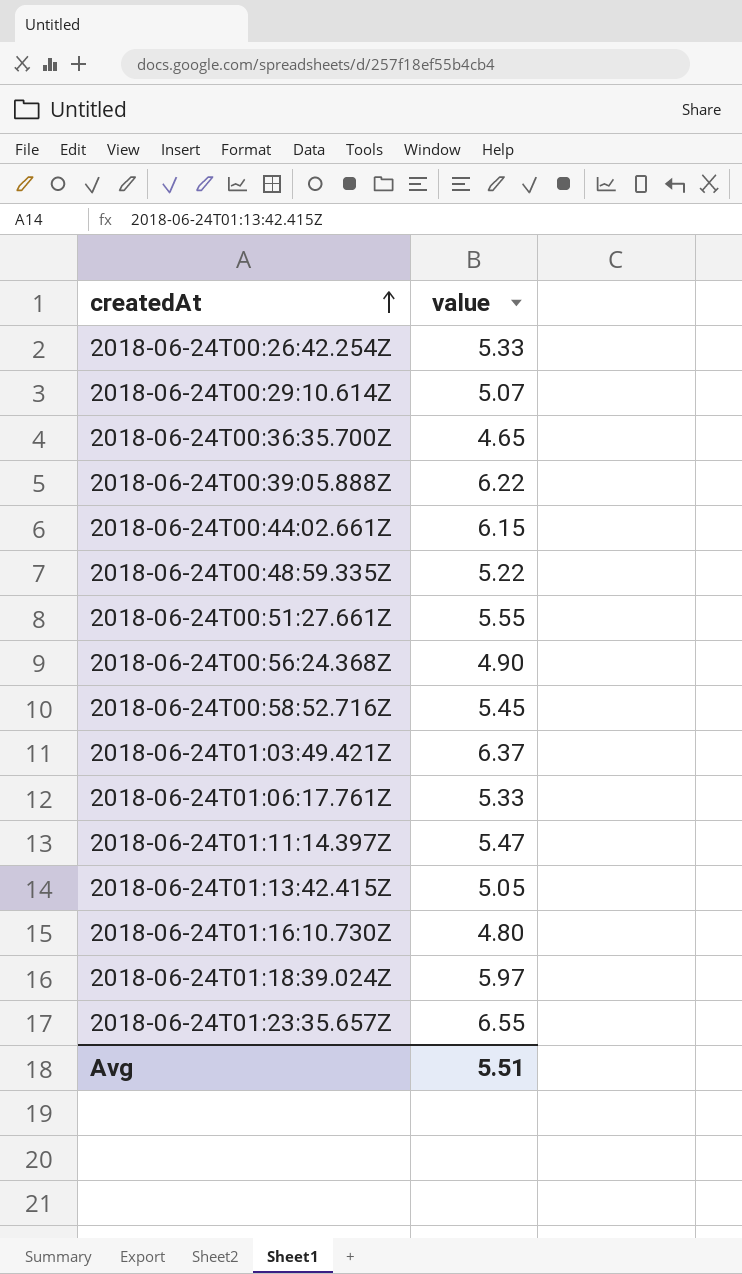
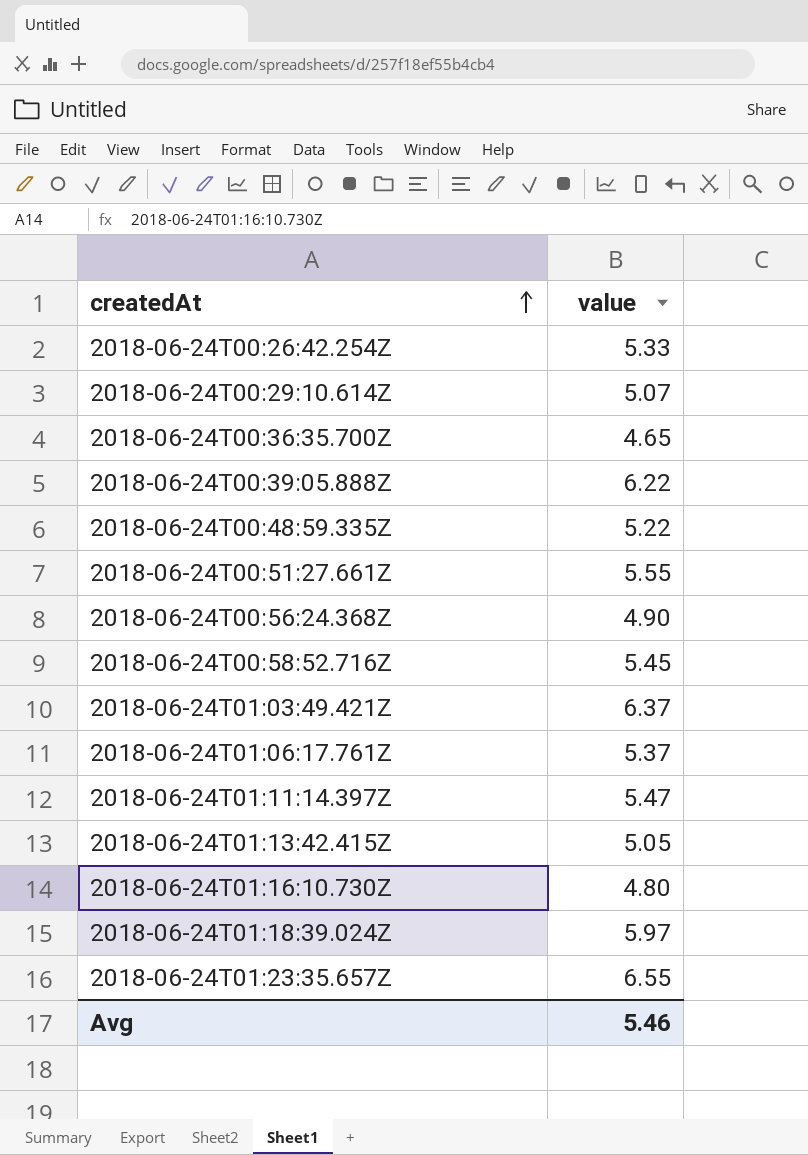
row 2018-06-24T00:44:02.661Z: 6.15 -> none
2018-06-24T01:06:17.761Z | value: 5.33 -> 5.37
Avg | value: 5.51 -> 5.46

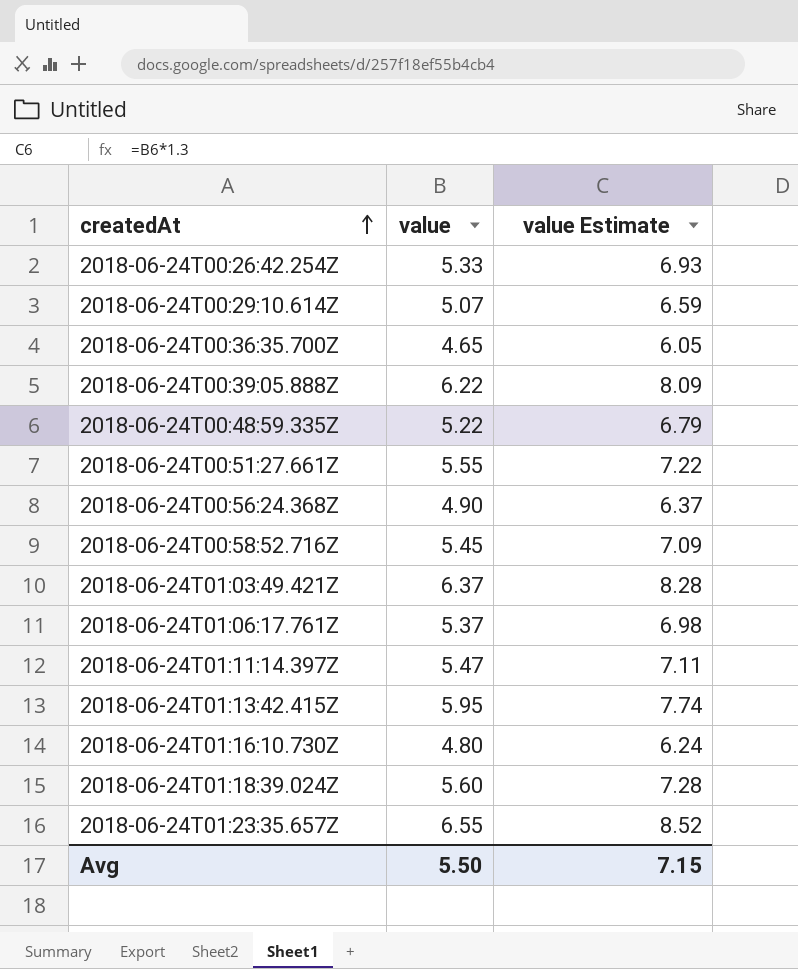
column value Estimate | formula: none -> [value] * 1.3
2018-06-24T01:13:42.415Z | value: 5.05 -> 5.95
2018-06-24T01:18:39.024Z | value: 5.97 -> 5.60
Avg | value: 5.46 -> 5.50

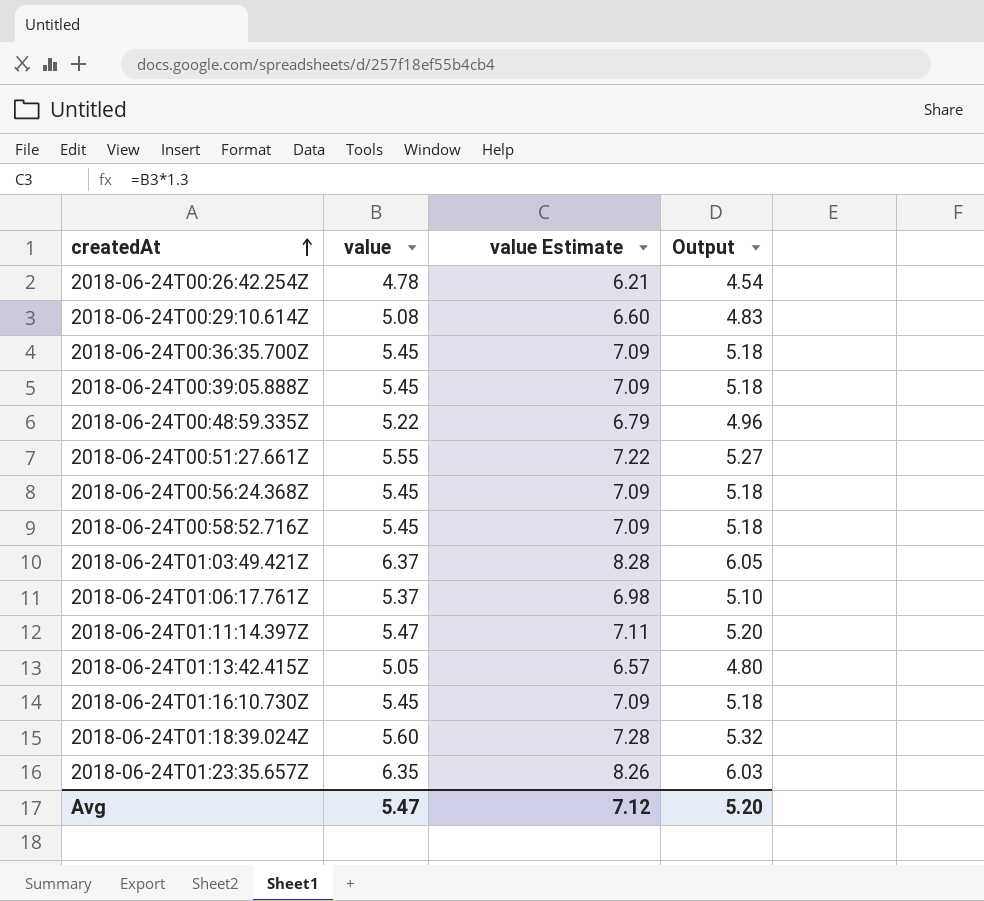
column Output | formula: none -> [value] * 0.95
2018-06-24T00:26:42.254Z | value: 5.33 -> 4.78
2018-06-24T00:26:42.254Z | value Estimate: 6.93 -> 6.21
2018-06-24T00:29:10.614Z | value: 5.07 -> 5.08
2018-06-24T00:29:10.614Z | value Estimate: 6.59 -> 6.60
2018-06-24T00:36:35.700Z | value: 4.65 -> 5.45
2018-06-24T00:36:35.700Z | value Estimate: 6.05 -> 7.09
2018-06-24T00:39:05.888Z | value: 6.22 -> 5.45
2018-06-24T00:39:05.888Z | value Estimate: 8.09 -> 7.09
2018-06-24T00:56:24.368Z | value: 4.90 -> 5.45
2018-06-24T00:56:24.368Z | value Estimate: 6.37 -> 7.09
2018-06-24T01:13:42.415Z | value: 5.95 -> 5.05
2018-06-24T01:13:42.415Z | value Estimate: 7.74 -> 6.57
2018-06-24T01:16:10.730Z | value: 4.80 -> 5.45
2018-06-24T01:16:10.730Z | value Estimate: 6.24 -> 7.09
2018-06-24T01:23:35.657Z | value: 6.55 -> 6.35
2018-06-24T01:23:35.657Z | value Estimate: 8.52 -> 8.26
Avg | value: 5.50 -> 5.47
Avg | value Estimate: 7.15 -> 7.12

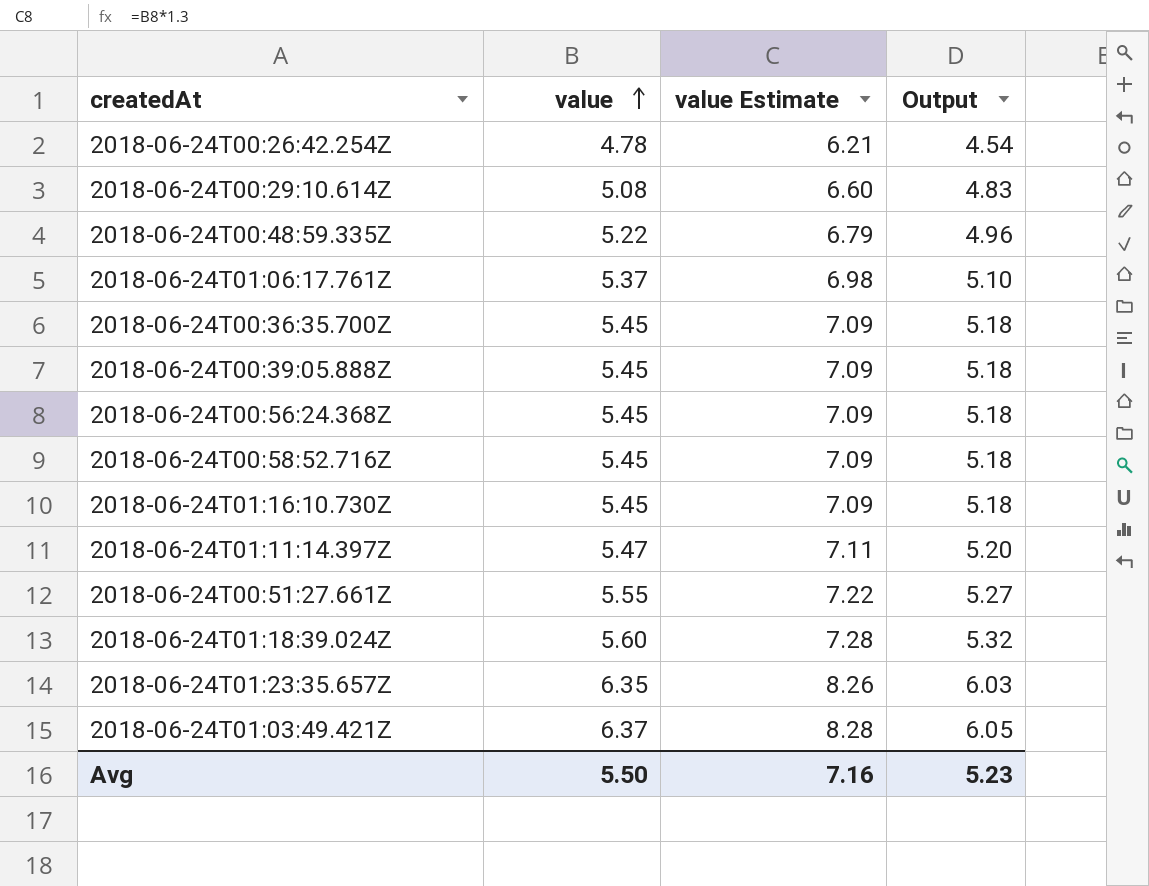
row order: createdAt ascending -> value ascending
row 2018-06-24T01:13:42.415Z: 5.05 | 6.57 | 4.80 -> none
Avg | value: 5.47 -> 5.50
Avg | value Estimate: 7.12 -> 7.16
Avg | Output: 5.20 -> 5.23

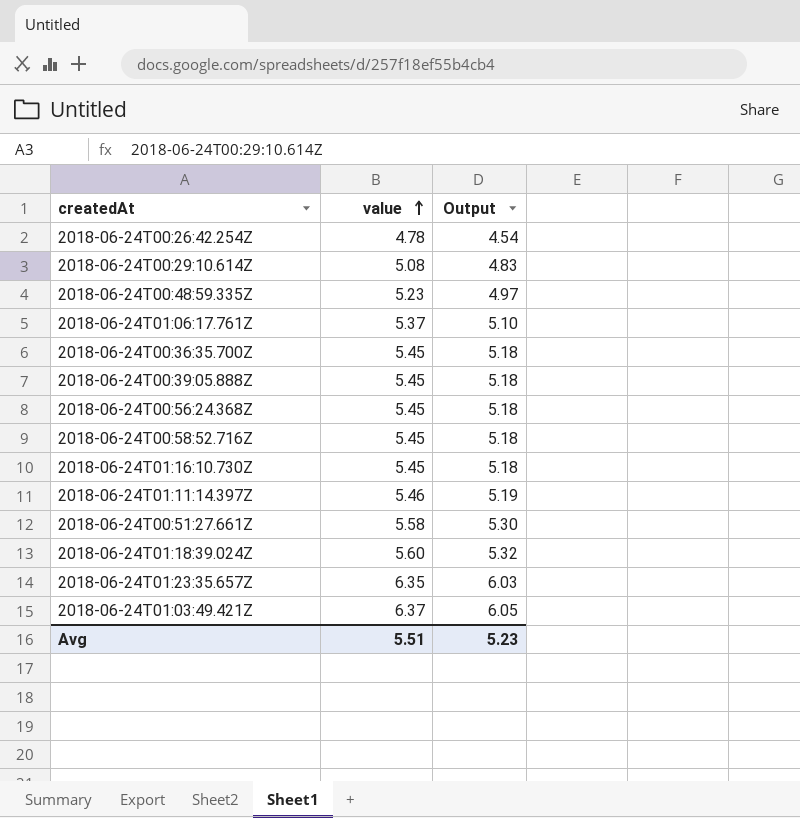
column value Estimate | formula: [value] * 1.3 -> none
2018-06-24T00:48:59.335Z | value: 5.22 -> 5.23
2018-06-24T00:48:59.335Z | Output: 4.96 -> 4.97
2018-06-24T01:11:14.397Z | value: 5.47 -> 5.46
2018-06-24T01:11:14.397Z | Output: 5.20 -> 5.19
2018-06-24T00:51:27.661Z | value: 5.55 -> 5.58
2018-06-24T00:51:27.661Z | Output: 5.27 -> 5.30
Avg | value: 5.50 -> 5.51

